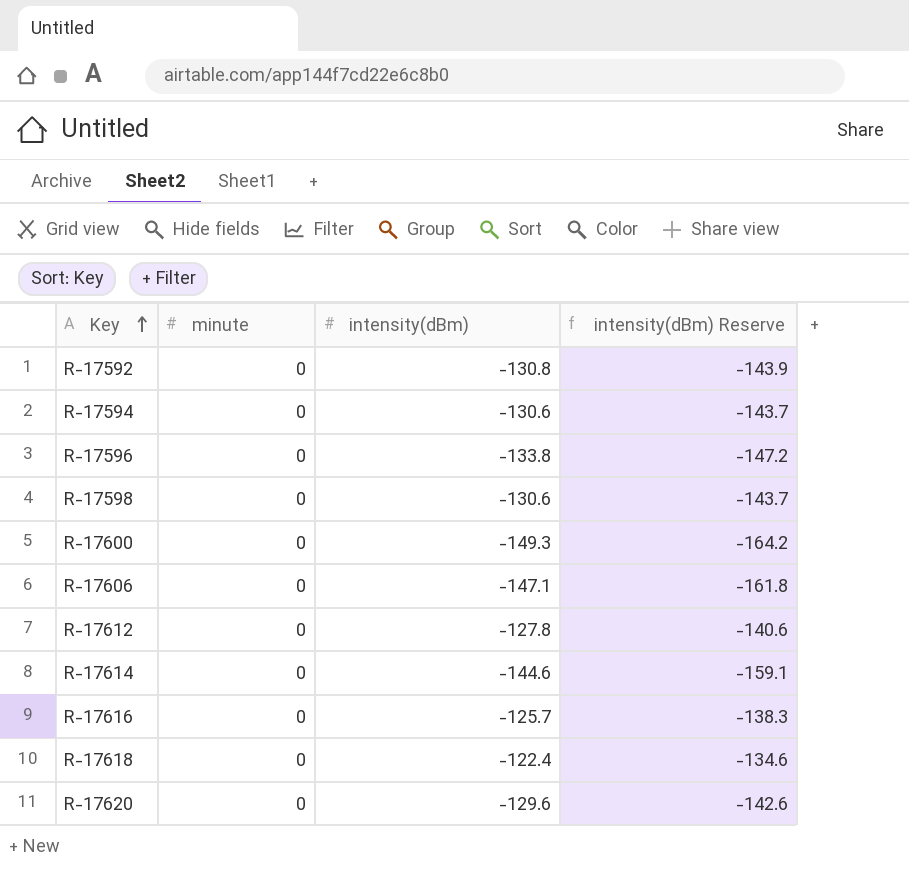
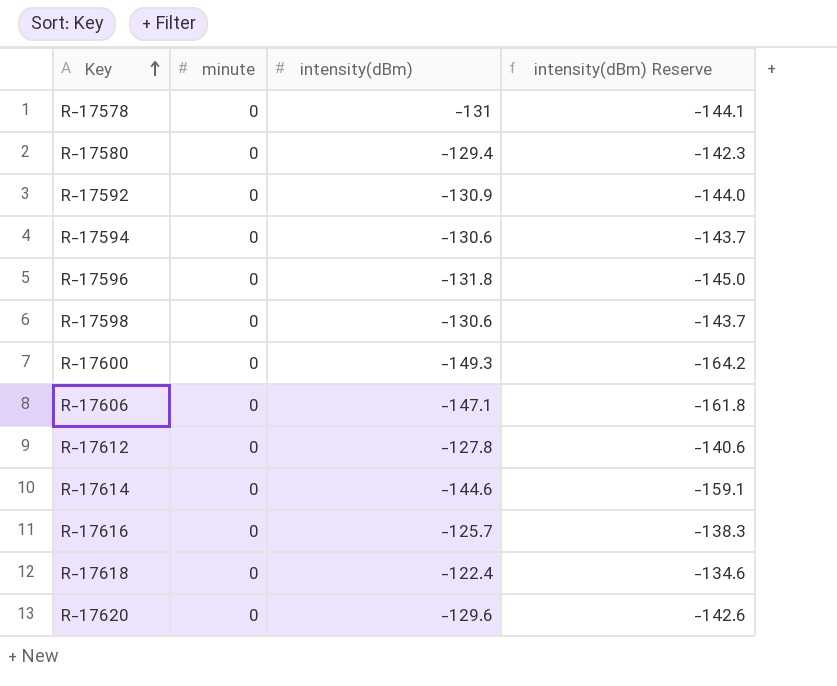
row R-17578: none -> 0 | -131 | -144.1
row R-17580: none -> 0 | -129.4 | -142.3
R-17592 | intensity(dBm): -130.8 -> -130.9
R-17592 | intensity(dBm) Reserve: -143.9 -> -144.0
R-17596 | intensity(dBm): -133.8 -> -131.8
R-17596 | intensity(dBm) Reserve: -147.2 -> -145.0

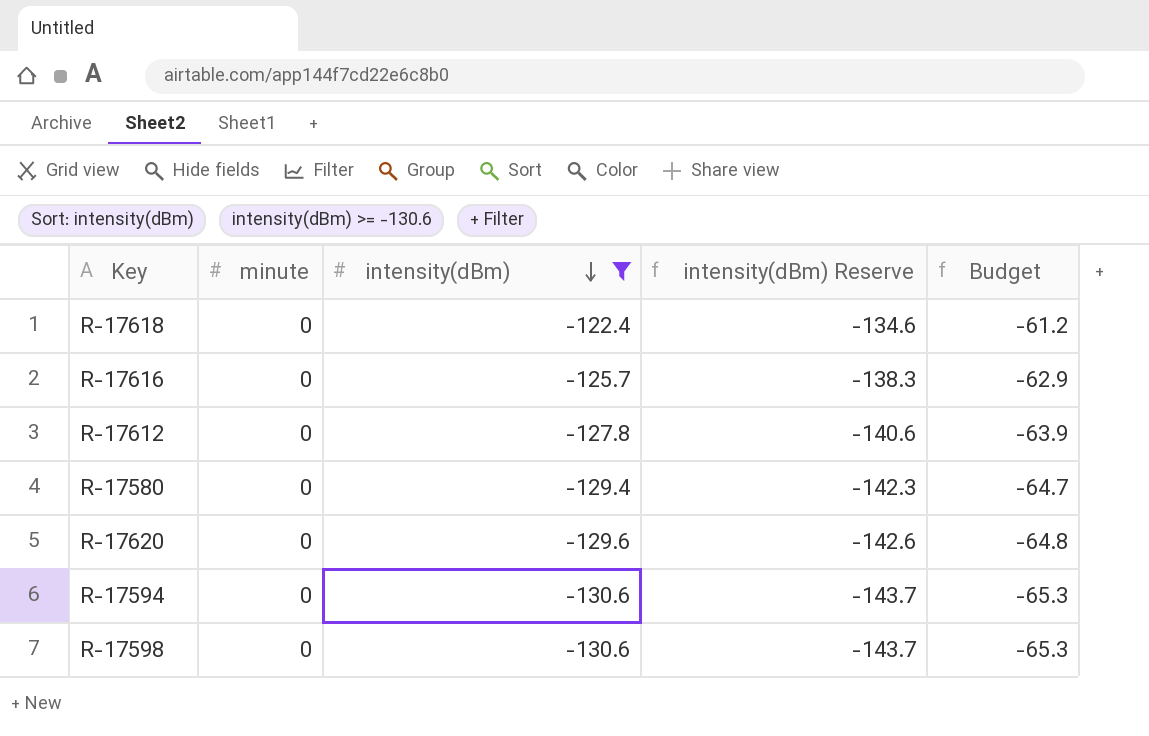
filter: none -> intensity(dBm) >= -130.6
row order: Key ascending -> intensity(dBm) descending
column Budget | formula: none -> [intensity(dBm)] * 0.5

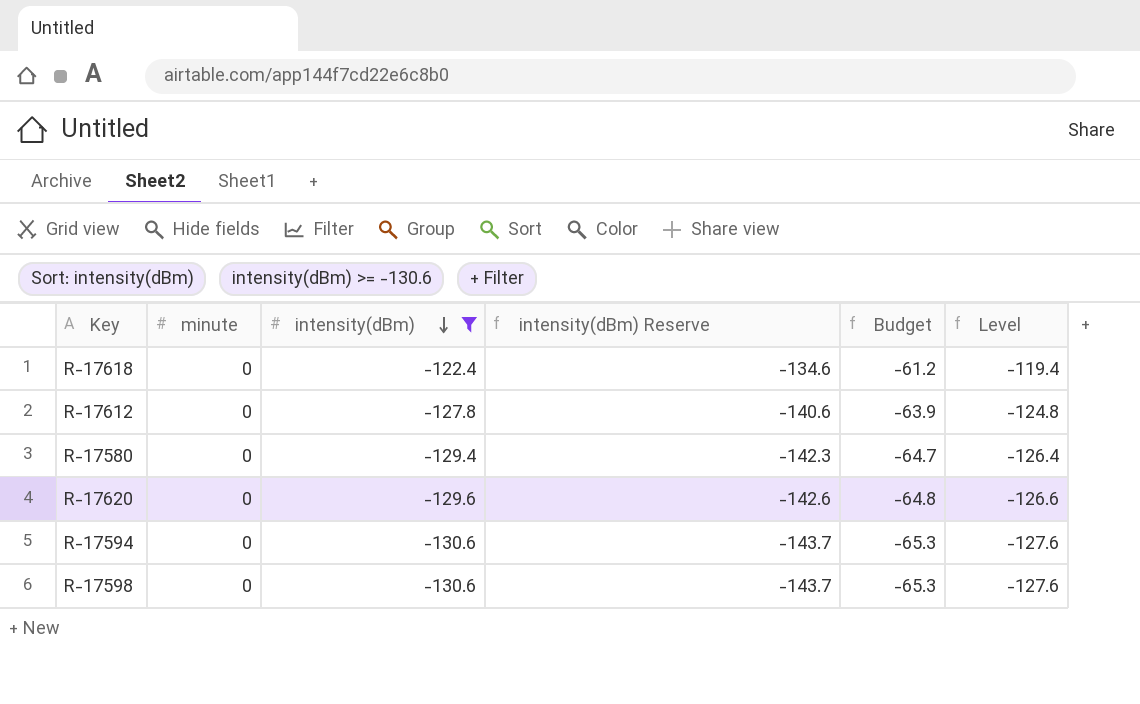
column Level | formula: none -> [intensity(dBm)] + 3
row R-17616: 0 | -125.7 | -138.3 | -62.9 -> none

